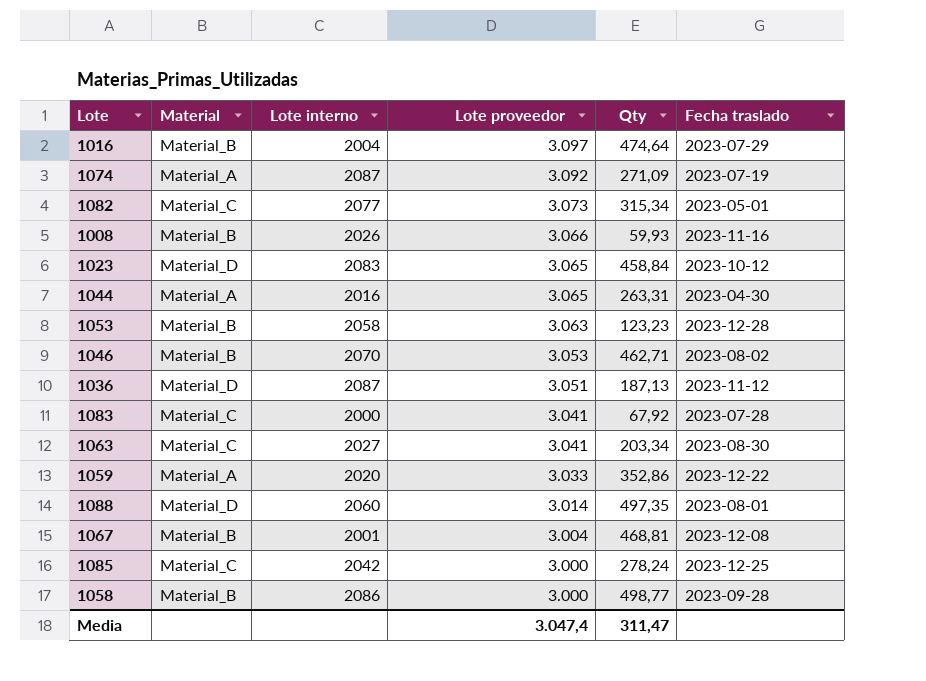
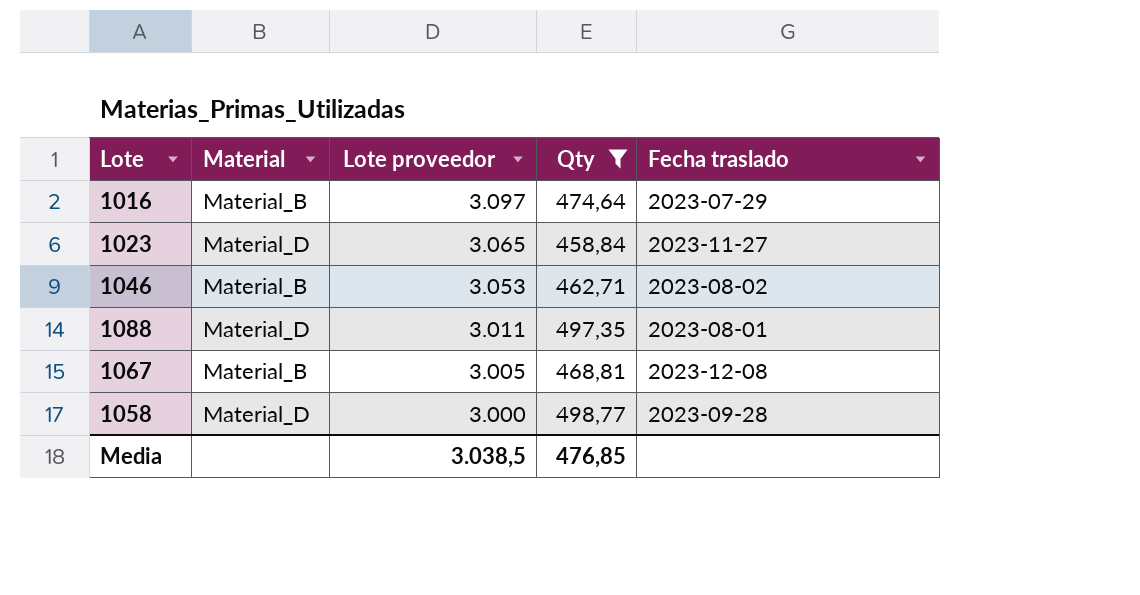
filter: none -> Qty >= 458,84
column Lote interno | position: 3 -> none
1023 | Fecha traslado: 2023-10-12 -> 2023-11-27
1088 | Lote proveedor: 3.014 -> 3.011
1067 | Lote proveedor: 3.004 -> 3.005
1058 | Material: Material_B -> Material_D
Media | Lote proveedor: 3.047,4 -> 3.038,5
Media | Qty: 311,47 -> 476,85

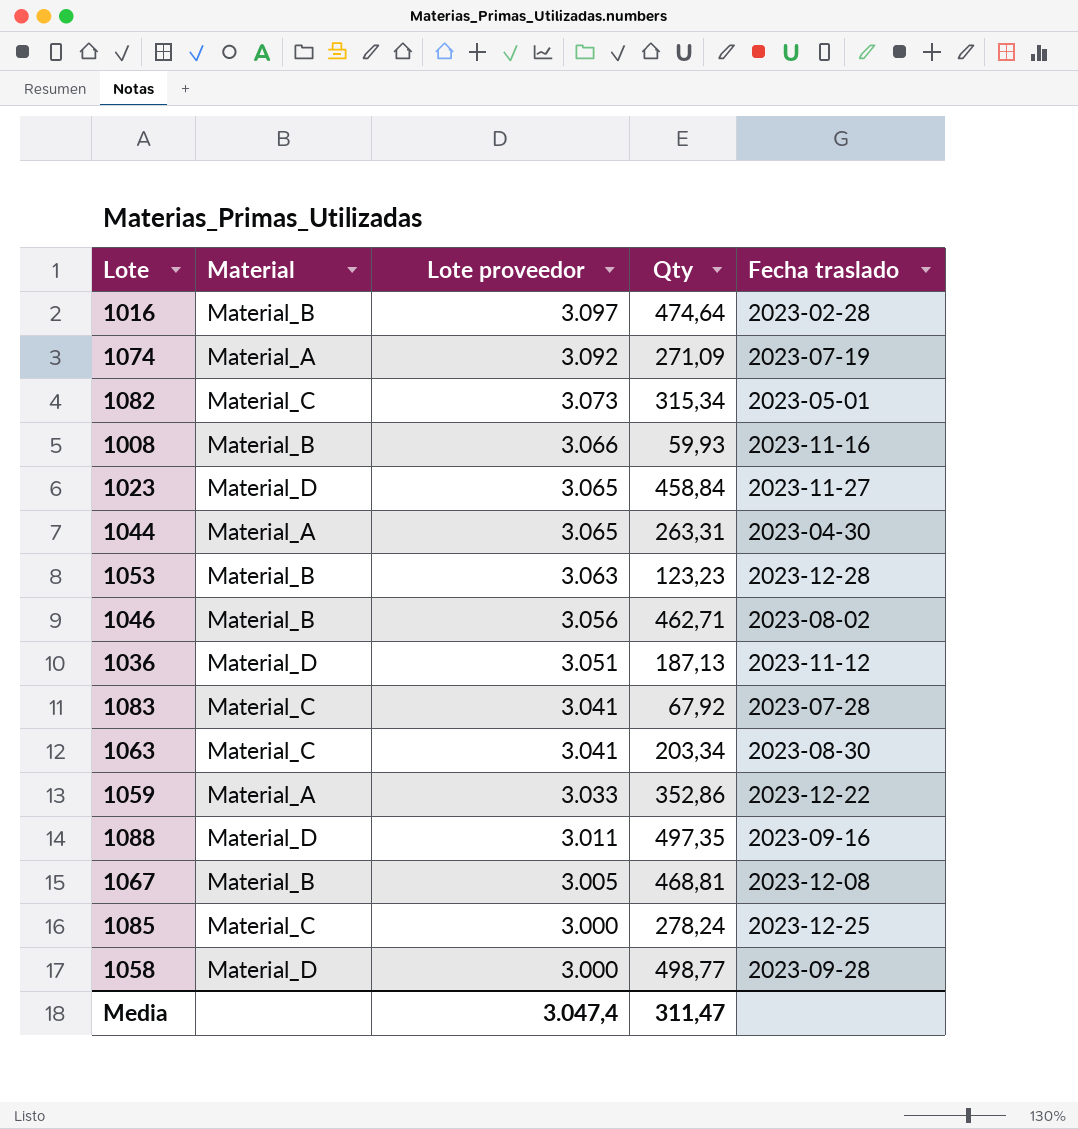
filter: Qty >= 458,84 -> none
1016 | Fecha traslado: 2023-07-29 -> 2023-02-28
1046 | Lote proveedor: 3.053 -> 3.056
1088 | Fecha traslado: 2023-08-01 -> 2023-09-16
Media | Lote proveedor: 3.038,5 -> 3.047,4
Media | Qty: 476,85 -> 311,47

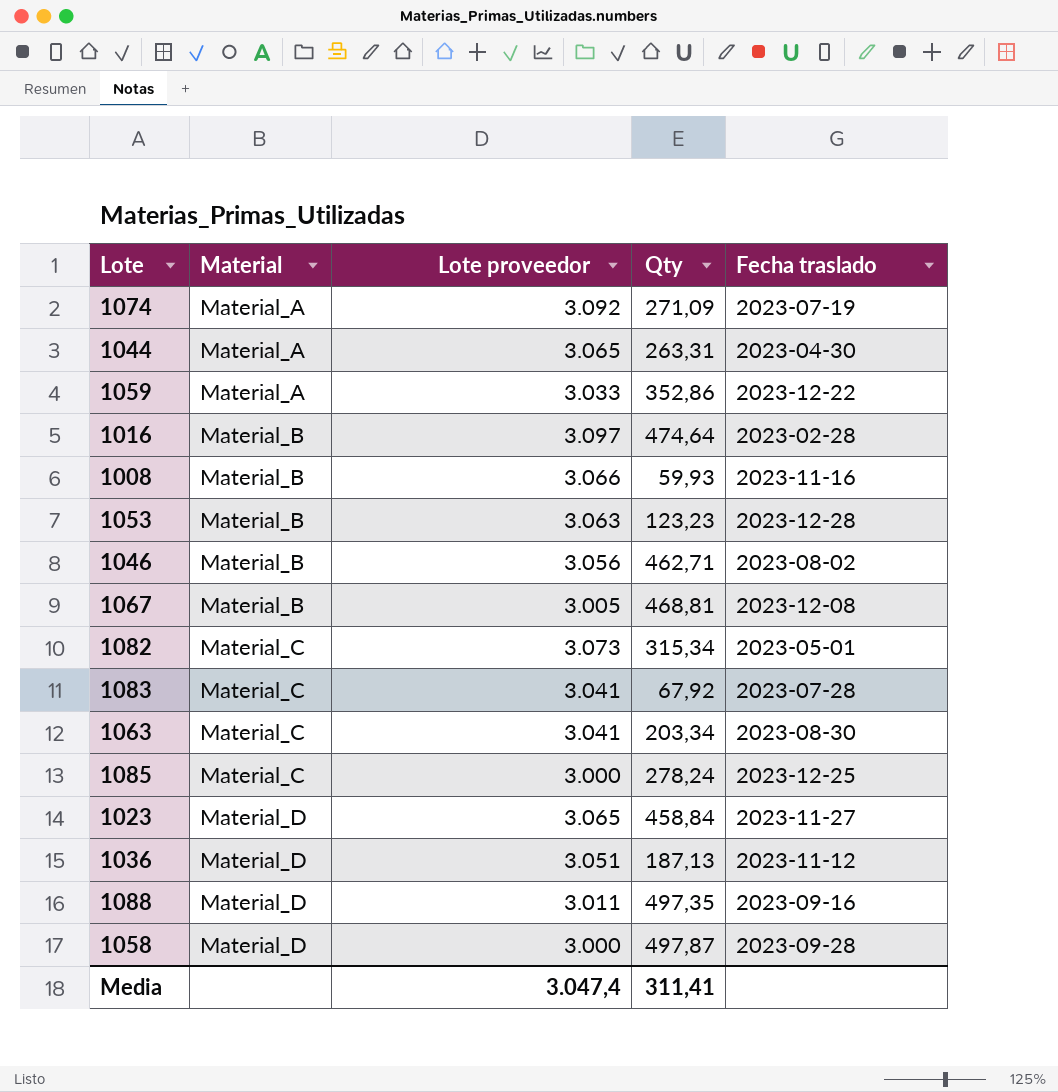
row order: Lote proveedor descending -> Material ascending
1058 | Qty: 498,77 -> 497,87
Media | Qty: 311,47 -> 311,41

